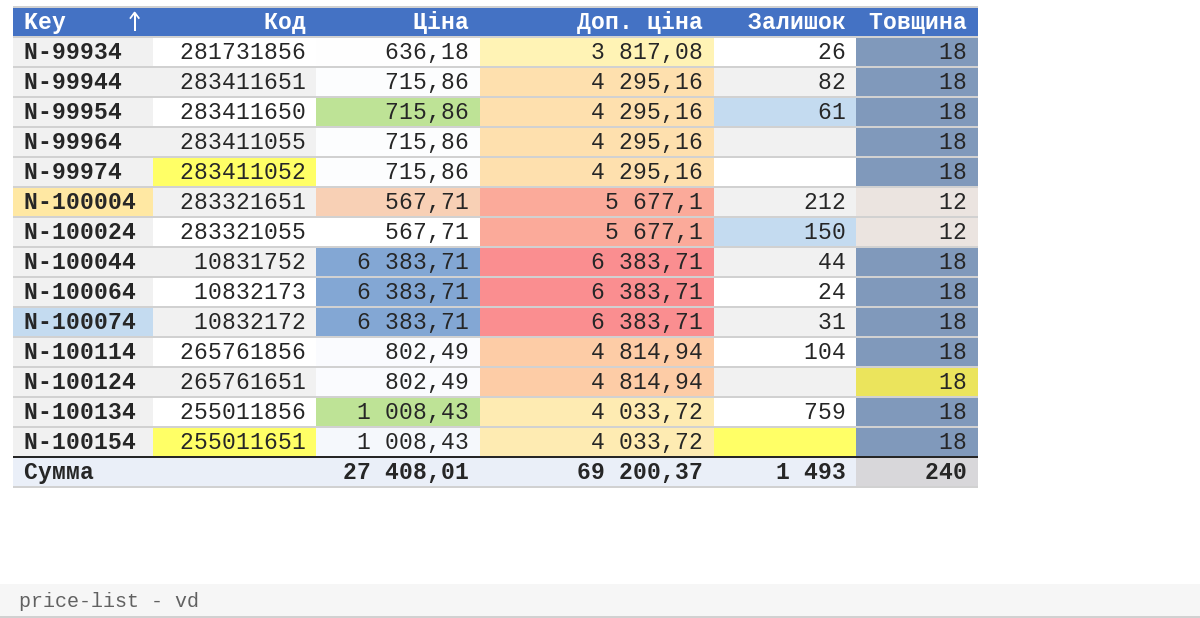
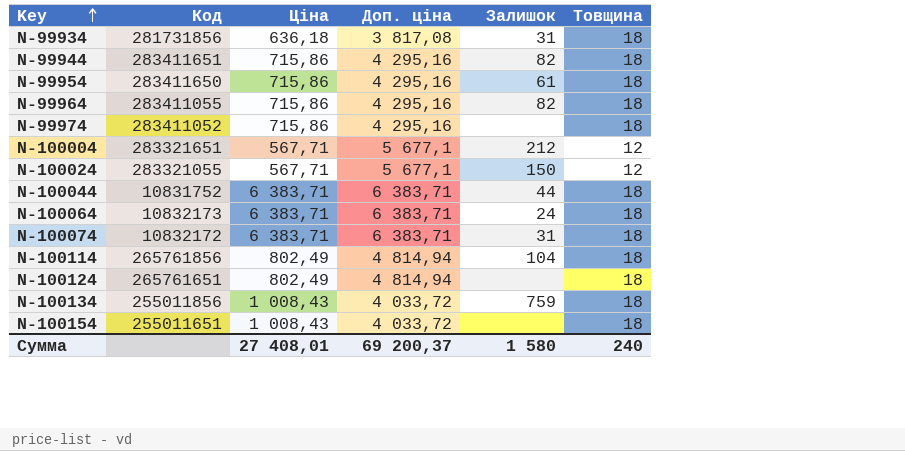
N-99934 | Залишок: 26 -> 31
N-99964 | Залишок: none -> 82
Сумма | Залишок: 1 493 -> 1 580

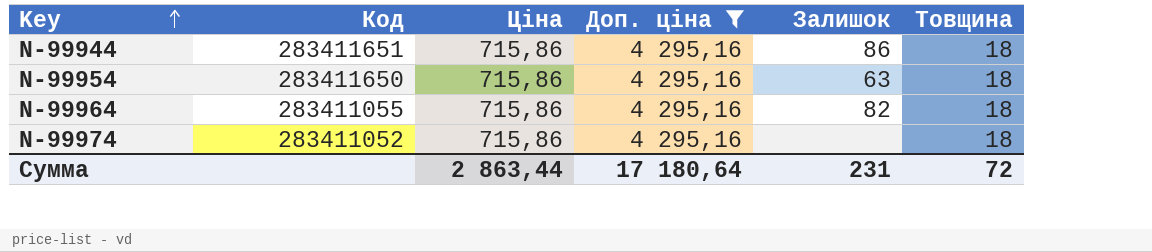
filter: none -> Доп. ціна = 4 295,16
N-99944 | Залишок: 82 -> 86
N-99954 | Залишок: 61 -> 63
Сумма | Ціна: 27 408,01 -> 2 863,44
Сумма | Доп. ціна: 69 200,37 -> 17 180,64
Сумма | Залишок: 1 580 -> 231
Сумма | Товщина: 240 -> 72

